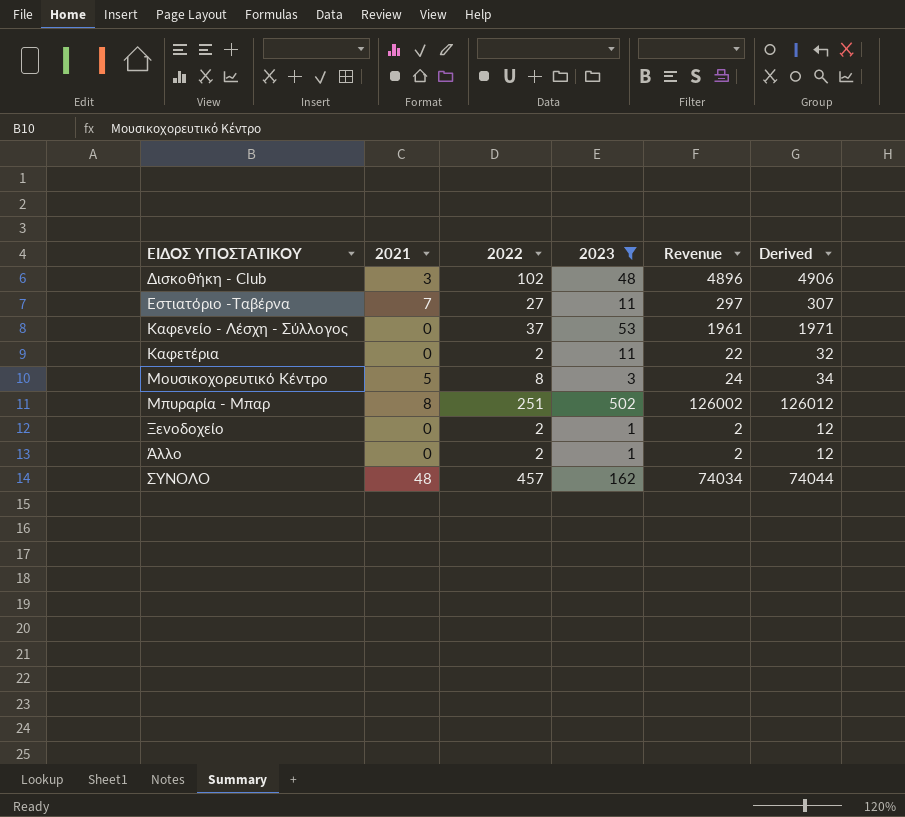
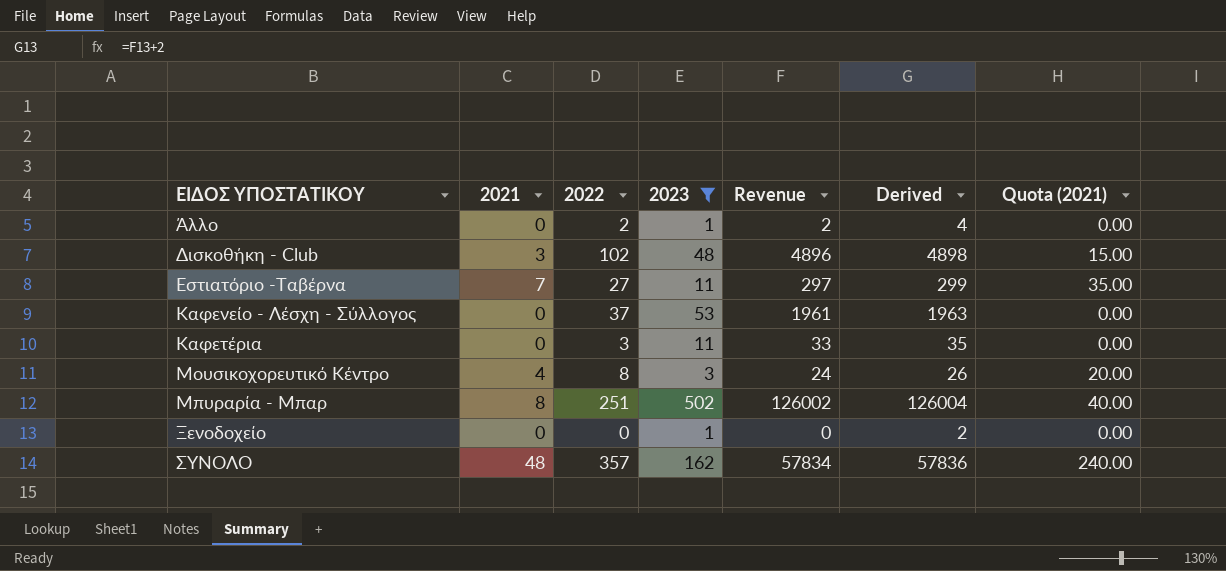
row order: none -> ΕΙΔΟΣ ΥΠΟΣΤΑΤΙΚΟΥ ascending
column Derived | formula: [Revenue] + 10 -> [Revenue] + 2
column Quota (2021) | formula: none -> [2021] * 5
Καφετέρια | 2022: 2 -> 3
Καφετέρια | Revenue: 22 -> 33
Μουσικοχορευτικό Κέντρο | 2021: 5 -> 4
Ξενοδοχείο | 2022: 2 -> 0
Ξενοδοχείο | Revenue: 2 -> 0
ΣΥΝΟΛΟ | 2022: 457 -> 357
ΣΥΝΟΛΟ | Revenue: 74034 -> 57834

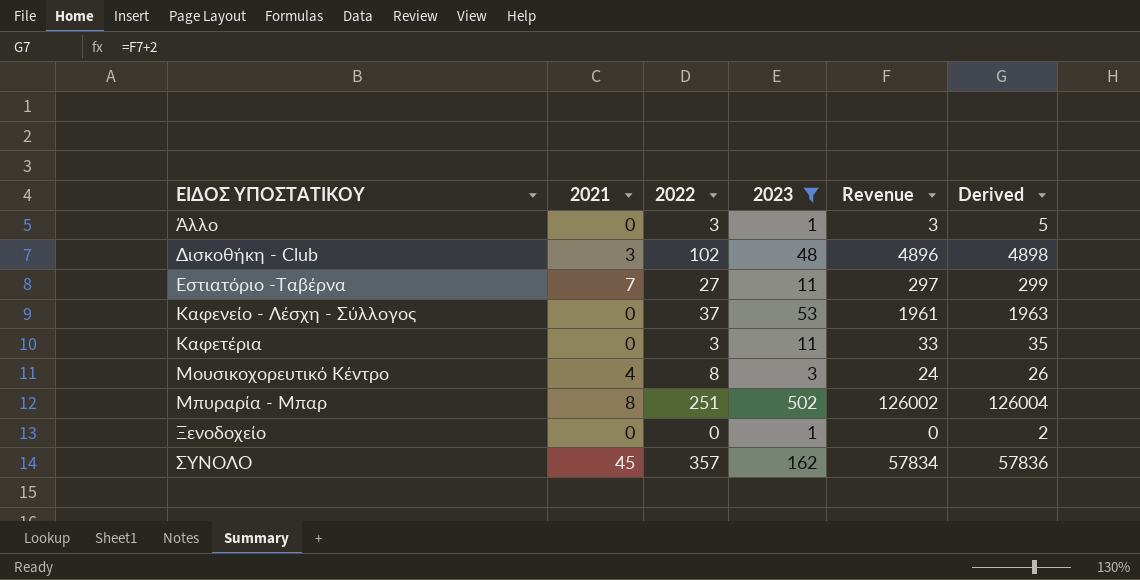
column Quota (2021) | formula: [2021] * 5 -> none
Άλλο | 2022: 2 -> 3
Άλλο | Revenue: 2 -> 3
Άλλο | Derived: 4 -> 5
ΣΥΝΟΛΟ | 2021: 48 -> 45

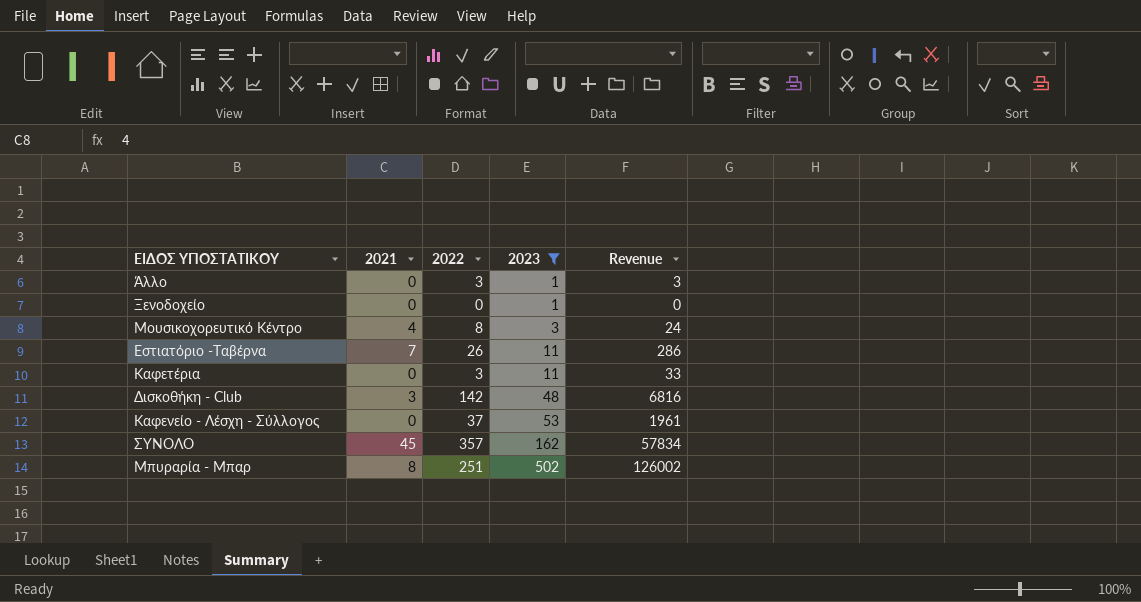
row order: ΕΙΔΟΣ ΥΠΟΣΤΑΤΙΚΟΥ ascending -> 2023 ascending
column Derived | formula: [Revenue] + 2 -> none
Εστιατόριο -Ταβέρνα | 2022: 27 -> 26
Εστιατόριο -Ταβέρνα | Revenue: 297 -> 286
Δισκοθήκη - Club | 2022: 102 -> 142
Δισκοθήκη - Club | Revenue: 4896 -> 6816

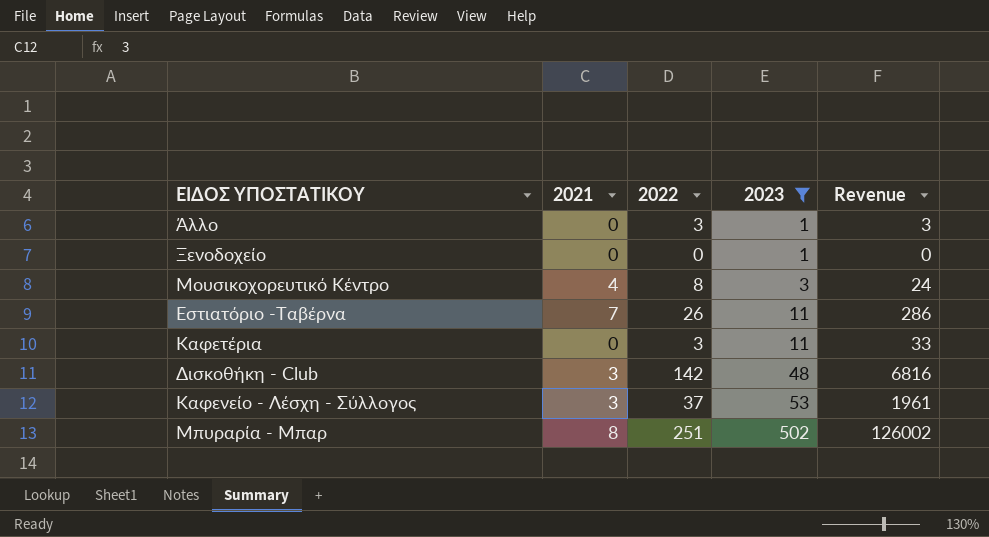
row ΣΥΝΟΛΟ: 45 | 357 | 162 | 57834 -> none
Καφενείο - Λέσχη - Σύλλογος | 2021: 0 -> 3

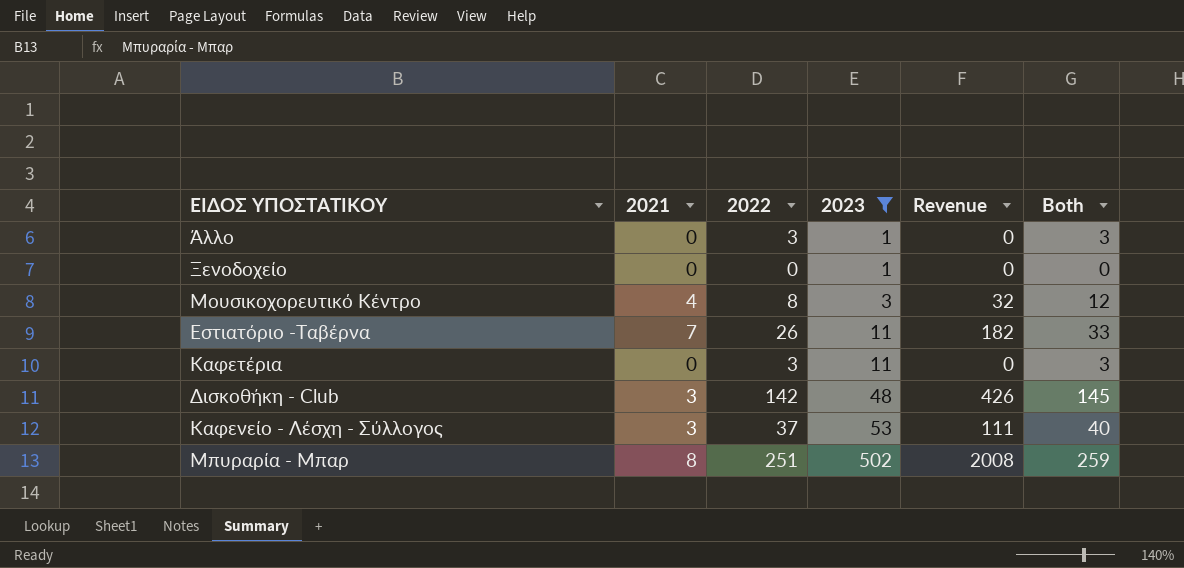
column Revenue | formula: [2022] * [2023] -> [2021] * [2022]
column Both | formula: none -> [2021] + [2022]

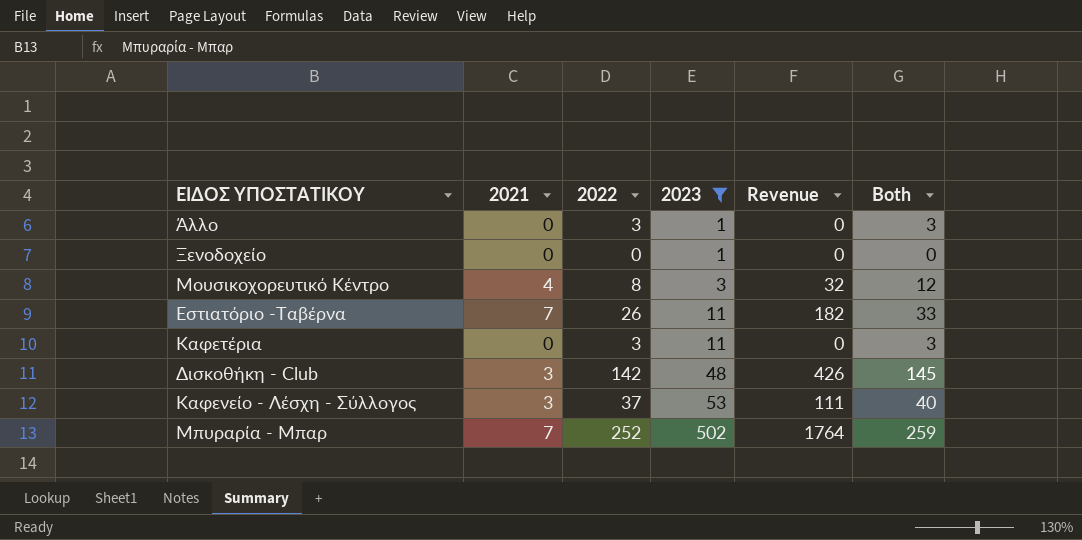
Μπυραρία - Μπαρ | 2021: 8 -> 7
Μπυραρία - Μπαρ | 2022: 251 -> 252
Μπυραρία - Μπαρ | Revenue: 2008 -> 1764

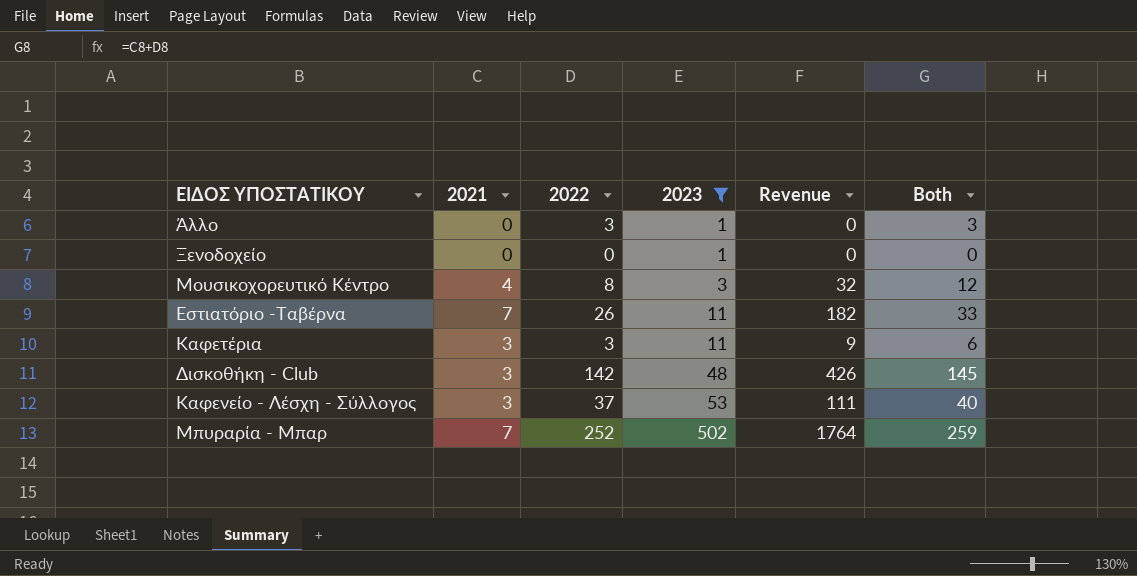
Καφετέρια | 2021: 0 -> 3
Καφετέρια | Revenue: 0 -> 9
Καφετέρια | Both: 3 -> 6

